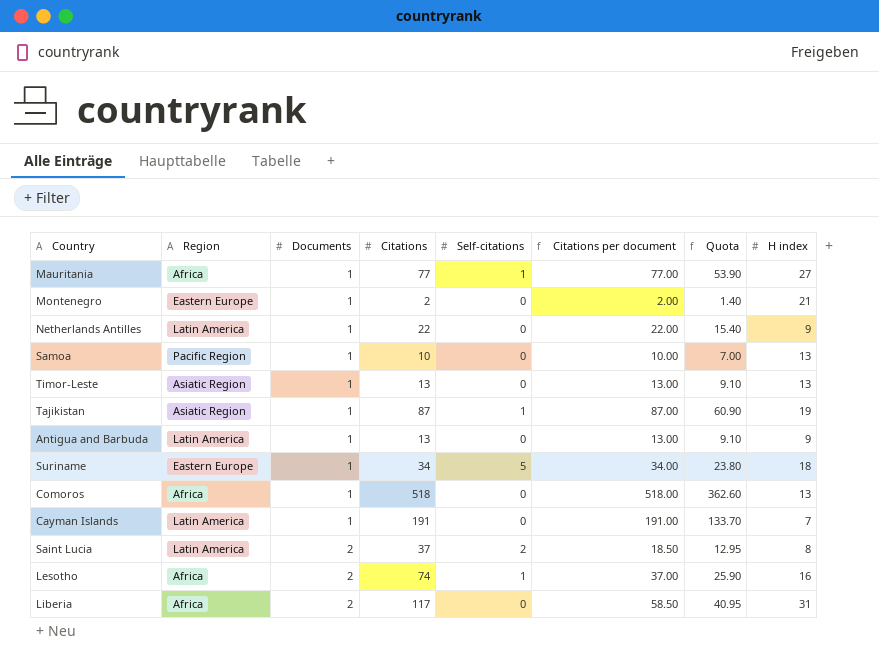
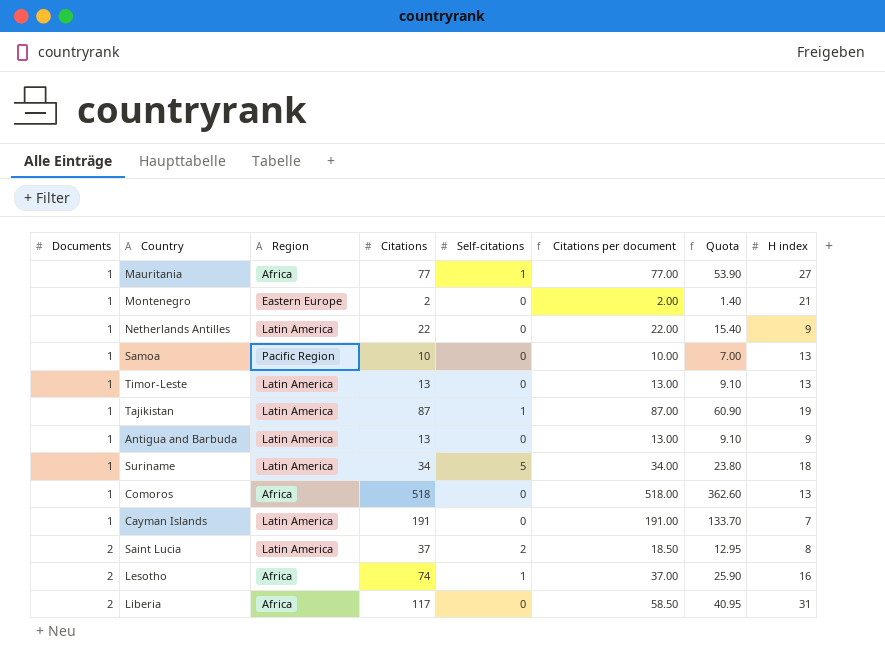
column Documents | position: 3 -> 1
Timor-Leste | Region: Asiatic Region -> Latin America
Tajikistan | Region: Asiatic Region -> Latin America
Suriname | Region: Eastern Europe -> Latin America

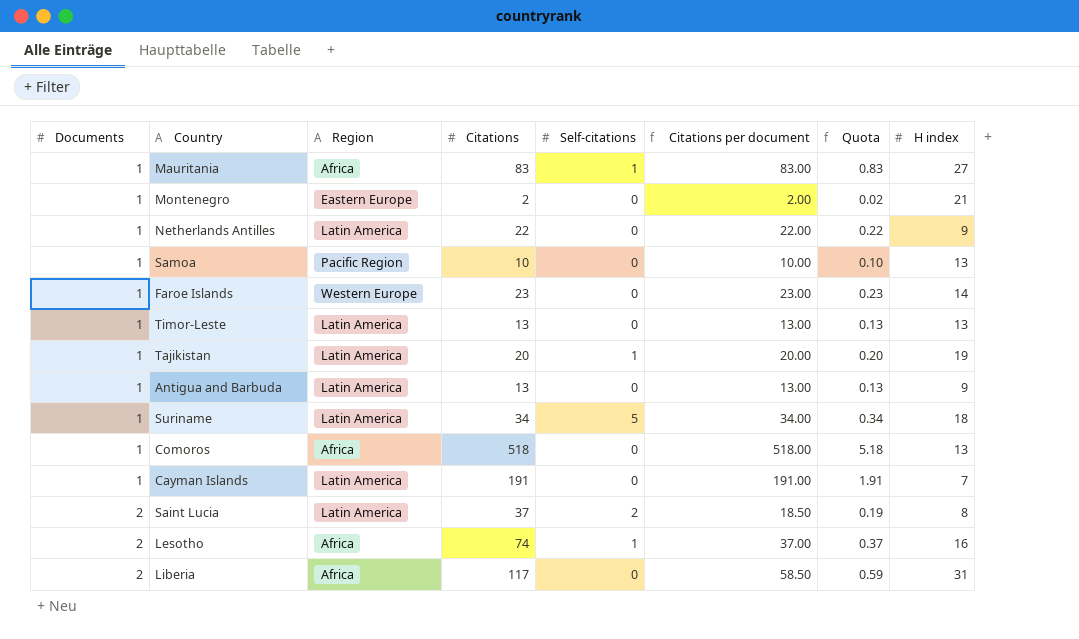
column Quota | formula: [Citations per document] * 0.7 -> [Citations per document] * 0.01
Mauritania | Citations: 77 -> 83
Mauritania | Citations per document: 77.00 -> 83.00
row Faroe Islands: none -> 1 | Western Europe | 23 | 0 | 23.00 | 0.23 | 14
Tajikistan | Citations: 87 -> 20
Tajikistan | Citations per document: 87.00 -> 20.00

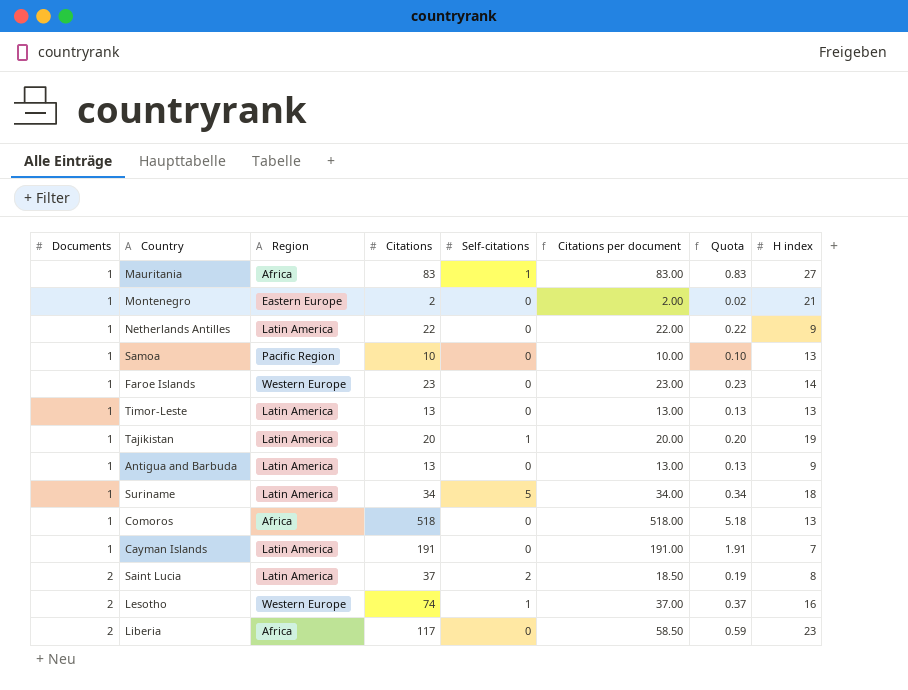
Lesotho | Region: Africa -> Western Europe
Liberia | H index: 31 -> 23

